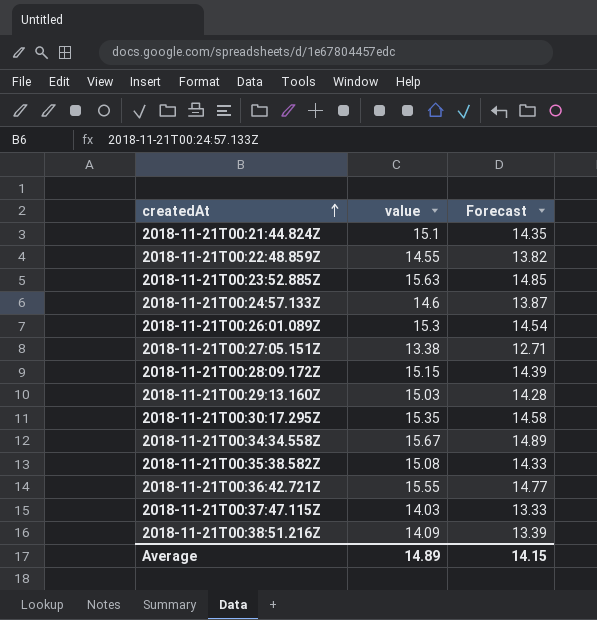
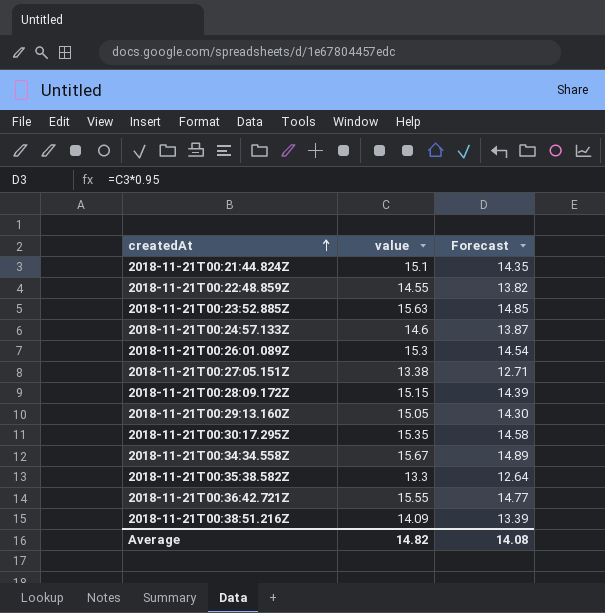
row 2018-11-21T00:37:47.115Z: 14.03 | 13.33 -> none
2018-11-21T00:29:13.160Z | value: 15.03 -> 15.05
2018-11-21T00:29:13.160Z | Forecast: 14.28 -> 14.30
2018-11-21T00:35:38.582Z | value: 15.08 -> 13.3
2018-11-21T00:35:38.582Z | Forecast: 14.33 -> 12.64
Average | value: 14.89 -> 14.82
Average | Forecast: 14.15 -> 14.08

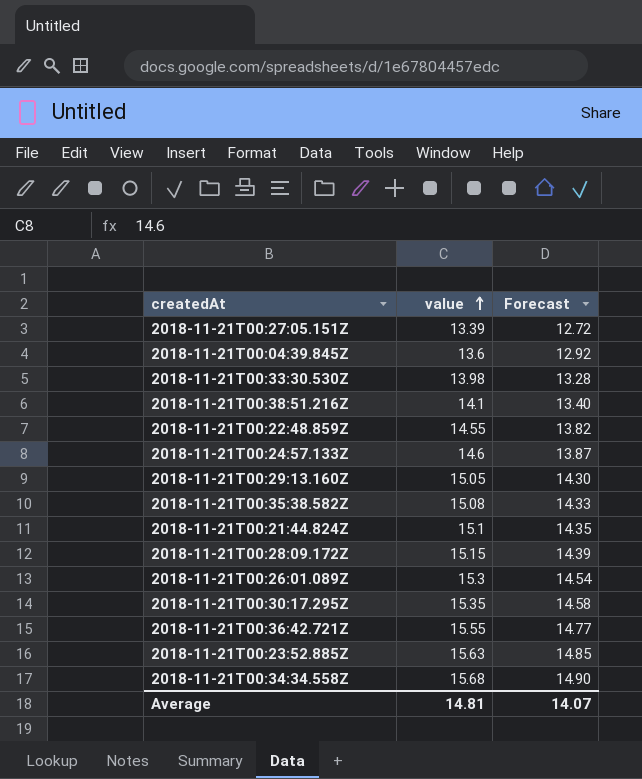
row order: createdAt ascending -> value ascending
2018-11-21T00:27:05.151Z | value: 13.38 -> 13.39
2018-11-21T00:27:05.151Z | Forecast: 12.71 -> 12.72
row 2018-11-21T00:04:39.845Z: none -> 13.6 | 12.92
row 2018-11-21T00:33:30.530Z: none -> 13.98 | 13.28
2018-11-21T00:38:51.216Z | value: 14.09 -> 14.1
2018-11-21T00:38:51.216Z | Forecast: 13.39 -> 13.40
2018-11-21T00:35:38.582Z | value: 13.3 -> 15.08
2018-11-21T00:35:38.582Z | Forecast: 12.64 -> 14.33
2018-11-21T00:34:34.558Z | value: 15.67 -> 15.68
2018-11-21T00:34:34.558Z | Forecast: 14.89 -> 14.90
Average | value: 14.82 -> 14.81
Average | Forecast: 14.08 -> 14.07

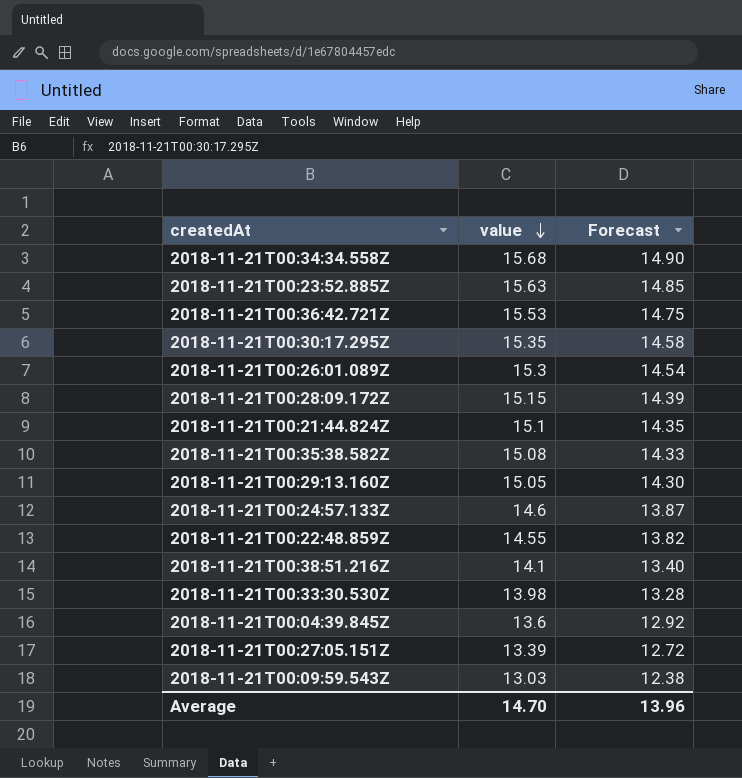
row order: value ascending -> value descending
2018-11-21T00:36:42.721Z | value: 15.55 -> 15.53
2018-11-21T00:36:42.721Z | Forecast: 14.77 -> 14.75
row 2018-11-21T00:09:59.543Z: none -> 13.03 | 12.38
Average | value: 14.81 -> 14.70
Average | Forecast: 14.07 -> 13.96

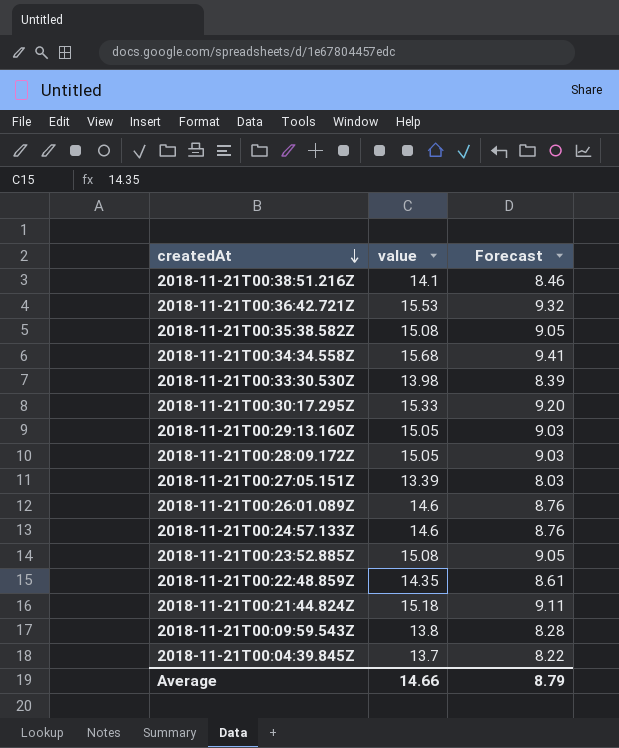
row order: value descending -> createdAt descending
column Forecast | formula: [value] * 0.95 -> [value] * 0.6
2018-11-21T00:30:17.295Z | value: 15.35 -> 15.33
2018-11-21T00:28:09.172Z | value: 15.15 -> 15.05
2018-11-21T00:26:01.089Z | value: 15.3 -> 14.6
2018-11-21T00:23:52.885Z | value: 15.63 -> 15.08
2018-11-21T00:22:48.859Z | value: 14.55 -> 14.35
2018-11-21T00:21:44.824Z | value: 15.1 -> 15.18
2018-11-21T00:09:59.543Z | value: 13.03 -> 13.8
2018-11-21T00:04:39.845Z | value: 13.6 -> 13.7
Average | value: 14.70 -> 14.66
Average | Forecast: 13.96 -> 8.79

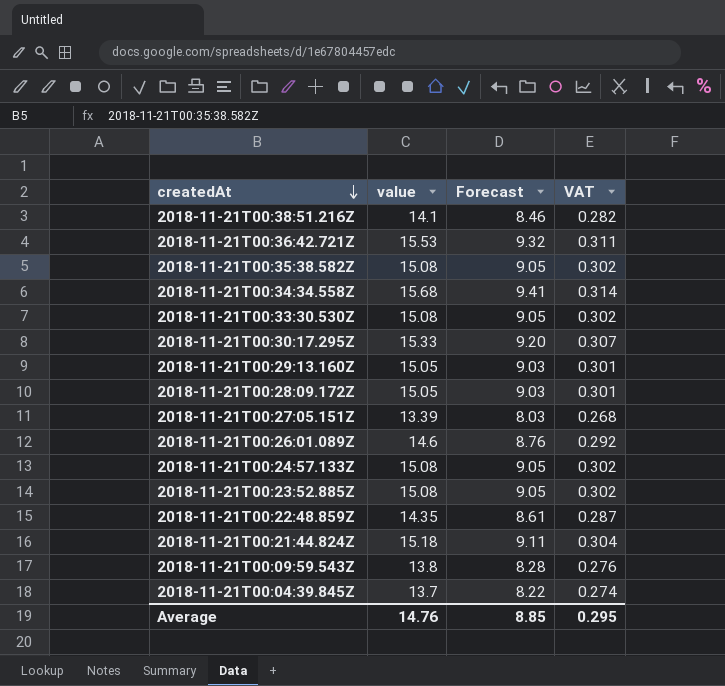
column VAT | formula: none -> [value] * 0.02
2018-11-21T00:33:30.530Z | value: 13.98 -> 15.08
2018-11-21T00:33:30.530Z | Forecast: 8.39 -> 9.05
2018-11-21T00:24:57.133Z | value: 14.6 -> 15.08
2018-11-21T00:24:57.133Z | Forecast: 8.76 -> 9.05
Average | value: 14.66 -> 14.76
Average | Forecast: 8.79 -> 8.85

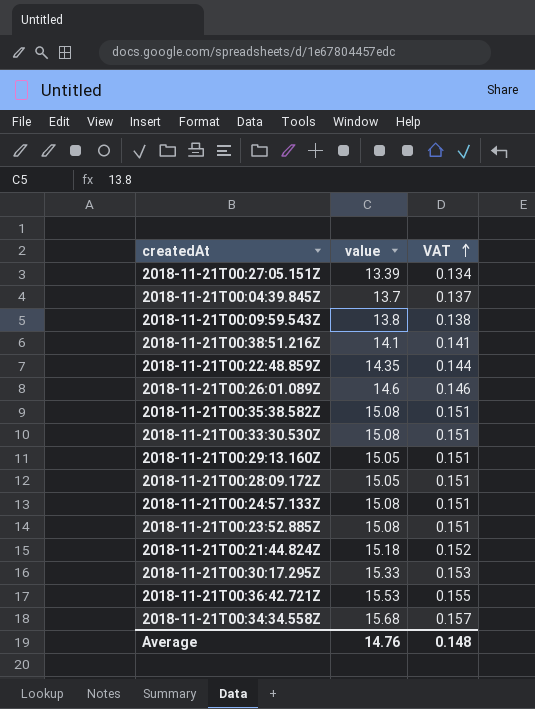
row order: createdAt descending -> VAT ascending
column Forecast | formula: [value] * 0.6 -> none
column VAT | formula: [value] * 0.02 -> [value] * 0.01
Average | VAT: 0.295 -> 0.148

